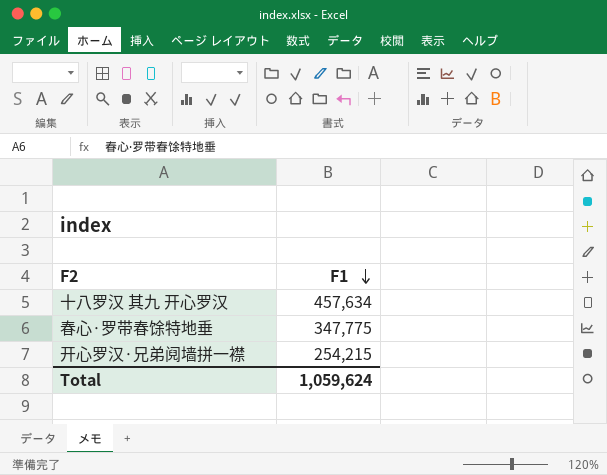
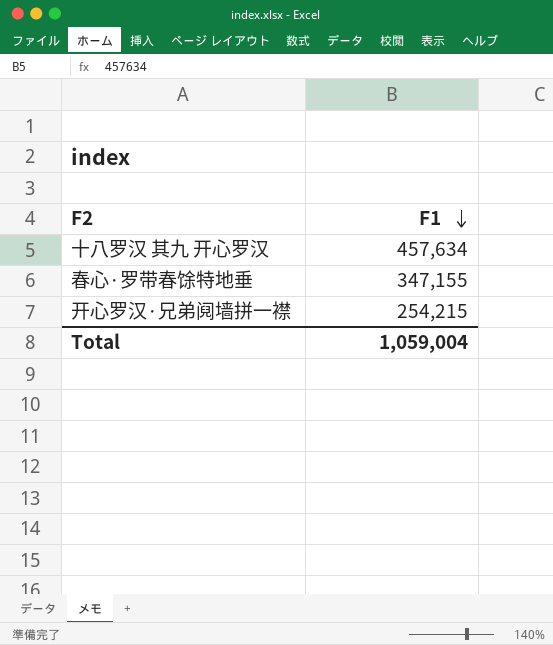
春心·罗带春馀特地垂 | F1: 347,775 -> 347,155
Total | F1: 1,059,624 -> 1,059,004

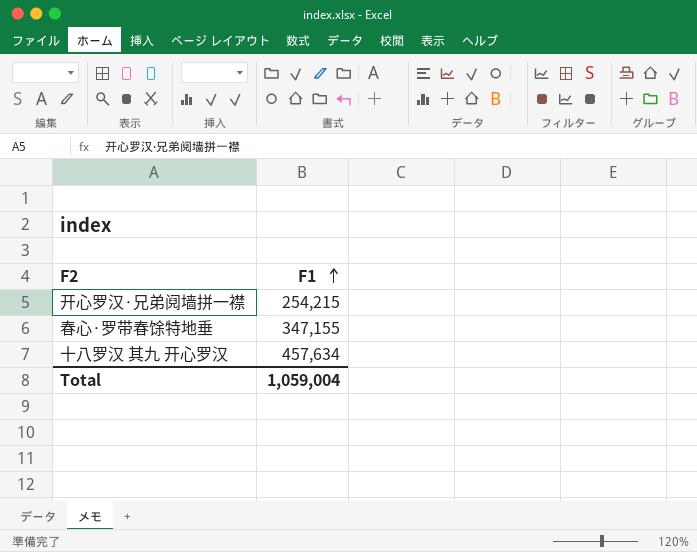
row order: F1 descending -> F1 ascending

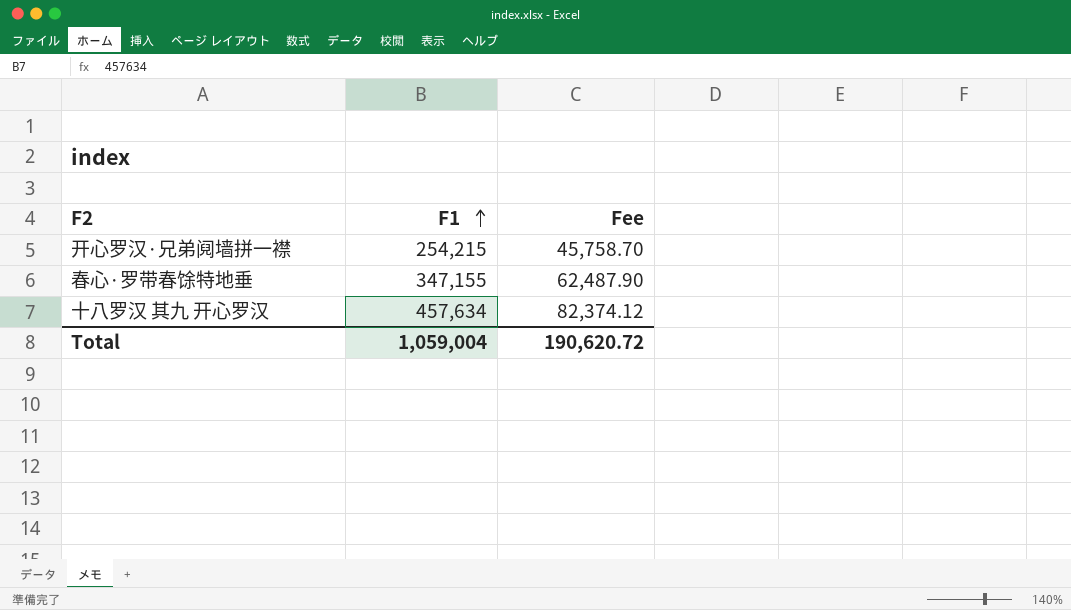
column Fee | formula: none -> [F1] * 0.18

